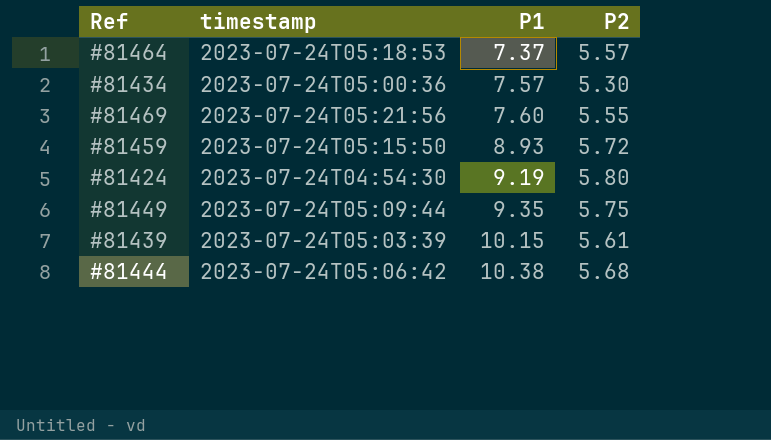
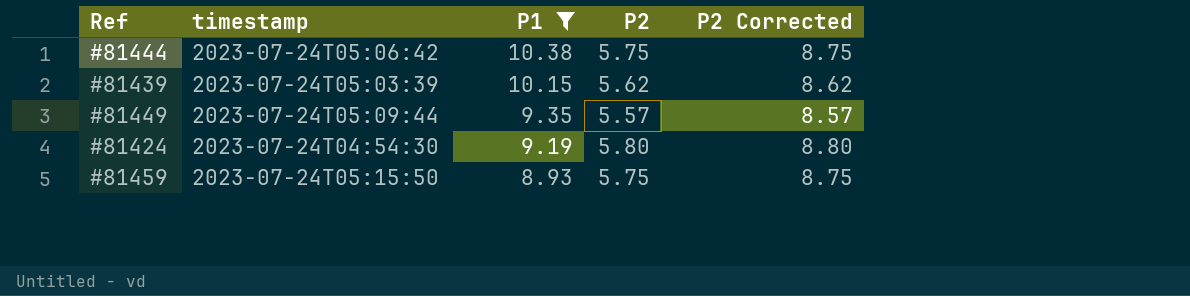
filter: none -> P1 >= 8.93
row order: P1 ascending -> P1 descending
column P2 Corrected | formula: none -> [P2] + 3
#81444 | P2: 5.68 -> 5.75
#81439 | P2: 5.61 -> 5.62
#81449 | P2: 5.75 -> 5.57
#81459 | P2: 5.72 -> 5.75

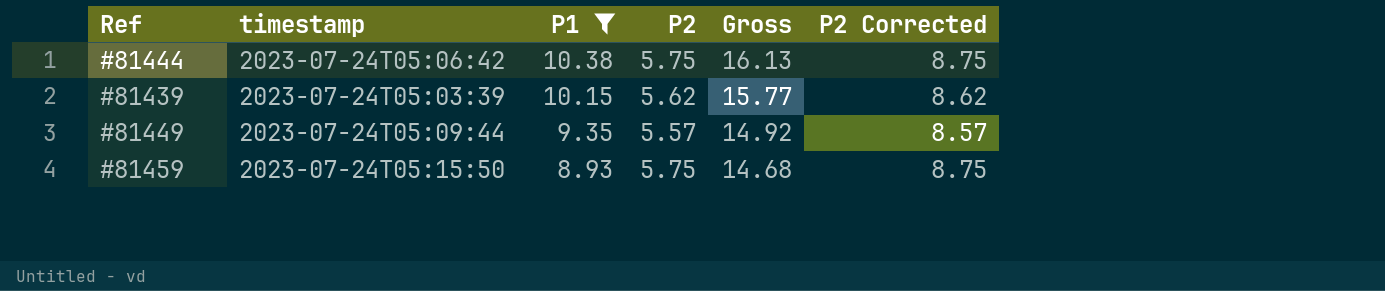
column Gross | formula: none -> [P1] + [P2]
row #81424: 2023-07-24T04:54:30 | 9.19 | 5.80 | 8.80 -> none

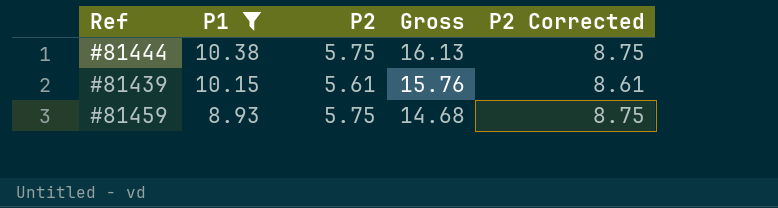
column timestamp | position: 2 -> none
row #81449: 2023-07-24T05:09:44 | 9.35 | 5.57 | 14.92 | 8.57 -> none
#81439 | P2: 5.62 -> 5.61
#81439 | Gross: 15.77 -> 15.76
#81439 | P2 Corrected: 8.62 -> 8.61

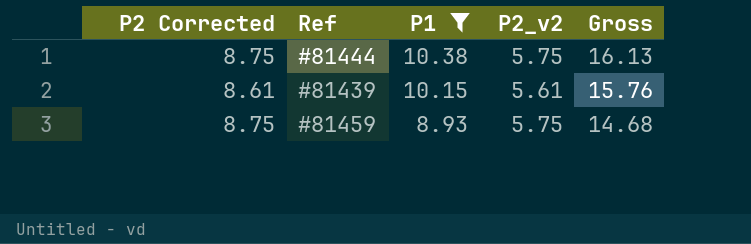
column P2 Corrected | position: 5 -> 1
column name: P2 -> P2_v2

